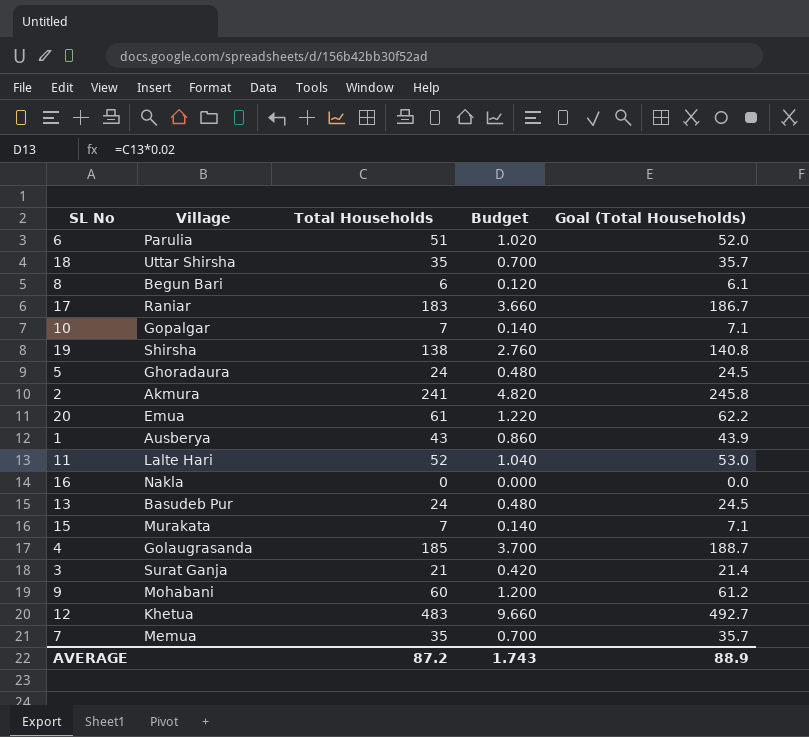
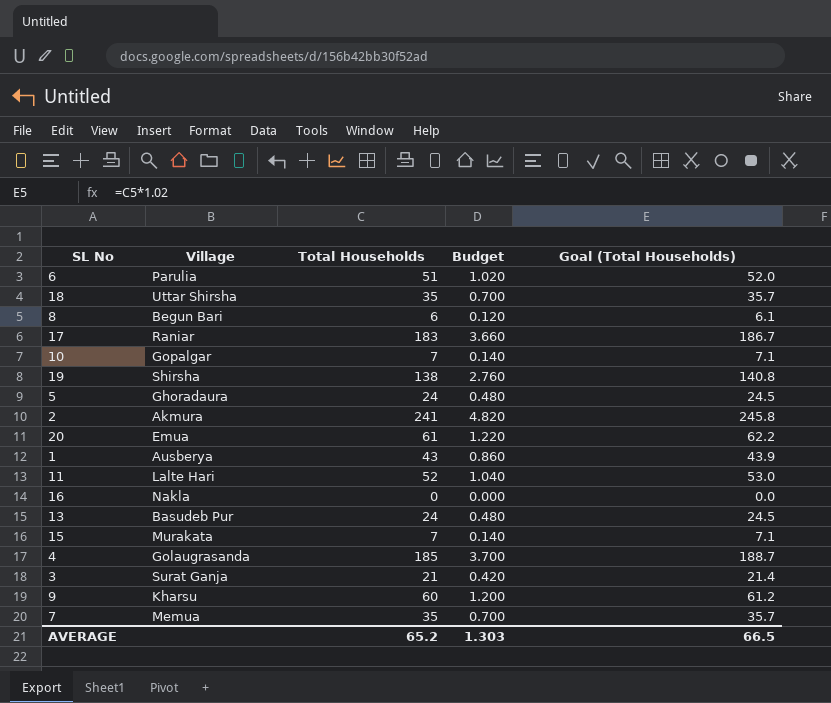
row 12: Khetua | 483 | 9.660 | 492.7 -> none
9 | Village: Mohabani -> Kharsu
AVERAGE | Total Households: 87.2 -> 65.2
AVERAGE | Budget: 1.743 -> 1.303
AVERAGE | Goal (Total Households): 88.9 -> 66.5

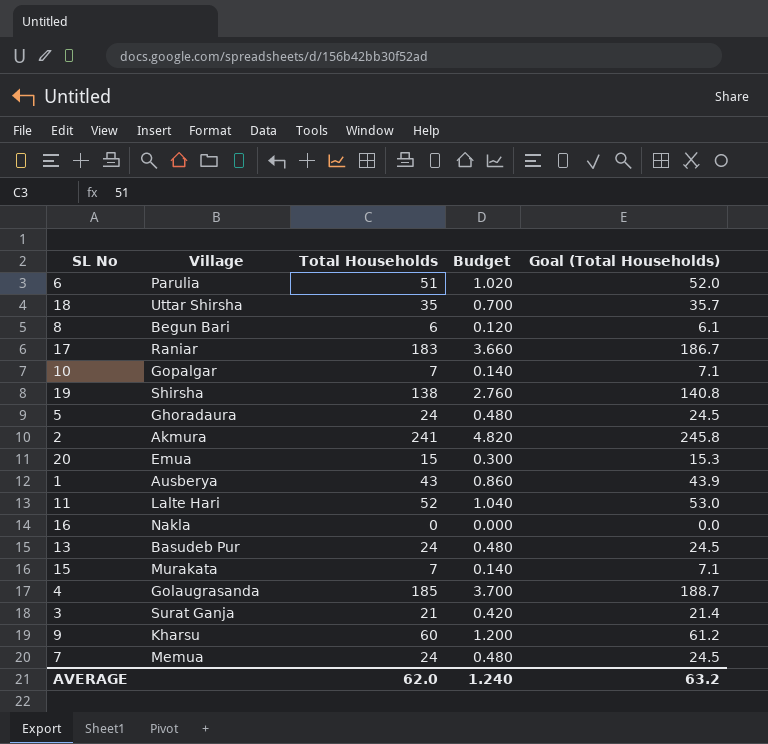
20 | Total Households: 61 -> 15
20 | Budget: 1.220 -> 0.300
20 | Goal (Total Households): 62.2 -> 15.3
7 | Total Households: 35 -> 24
7 | Budget: 0.700 -> 0.480
7 | Goal (Total Households): 35.7 -> 24.5
AVERAGE | Total Households: 65.2 -> 62.0
AVERAGE | Budget: 1.303 -> 1.240
AVERAGE | Goal (Total Households): 66.5 -> 63.2

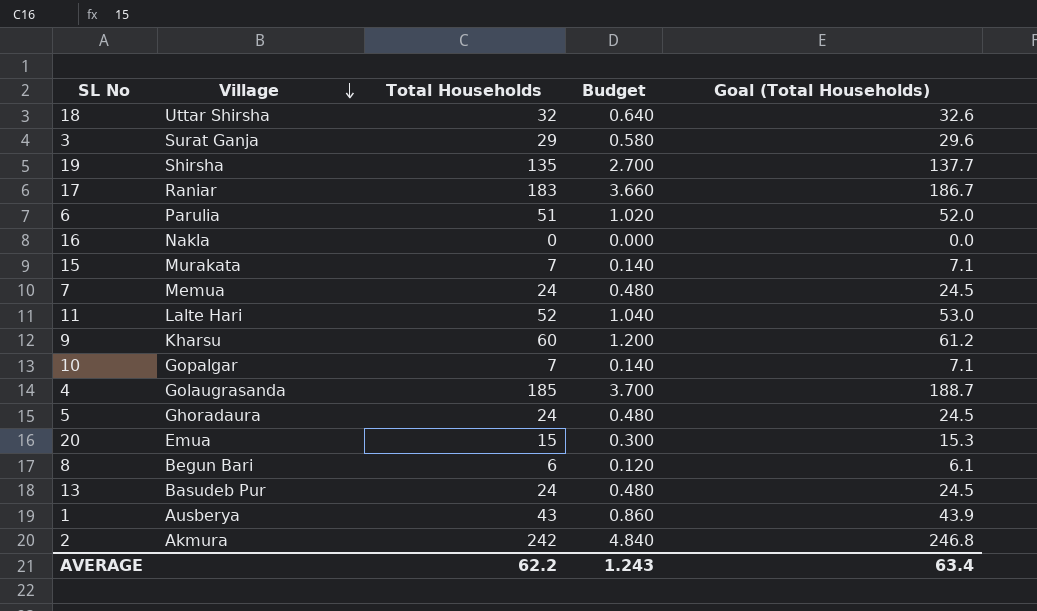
row order: none -> Village descending
18 | Total Households: 35 -> 32
18 | Budget: 0.700 -> 0.640
18 | Goal (Total Households): 35.7 -> 32.6
3 | Total Households: 21 -> 29
3 | Budget: 0.420 -> 0.580
3 | Goal (Total Households): 21.4 -> 29.6
19 | Total Households: 138 -> 135
19 | Budget: 2.760 -> 2.700
19 | Goal (Total Households): 140.8 -> 137.7
2 | Total Households: 241 -> 242
2 | Budget: 4.820 -> 4.840
2 | Goal (Total Households): 245.8 -> 246.8
AVERAGE | Total Households: 62.0 -> 62.2
AVERAGE | Budget: 1.240 -> 1.243
AVERAGE | Goal (Total Households): 63.2 -> 63.4

